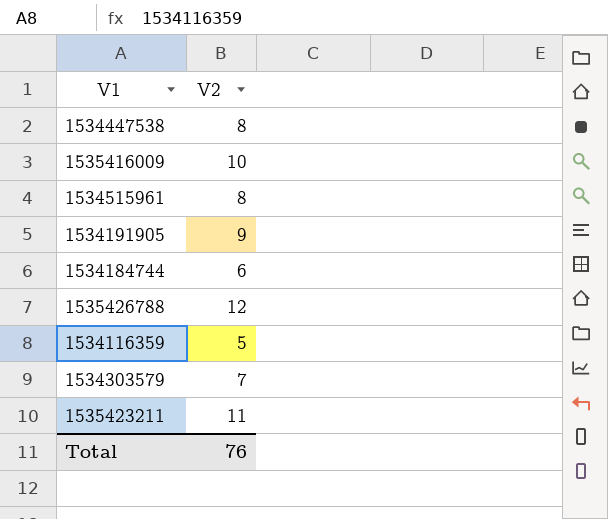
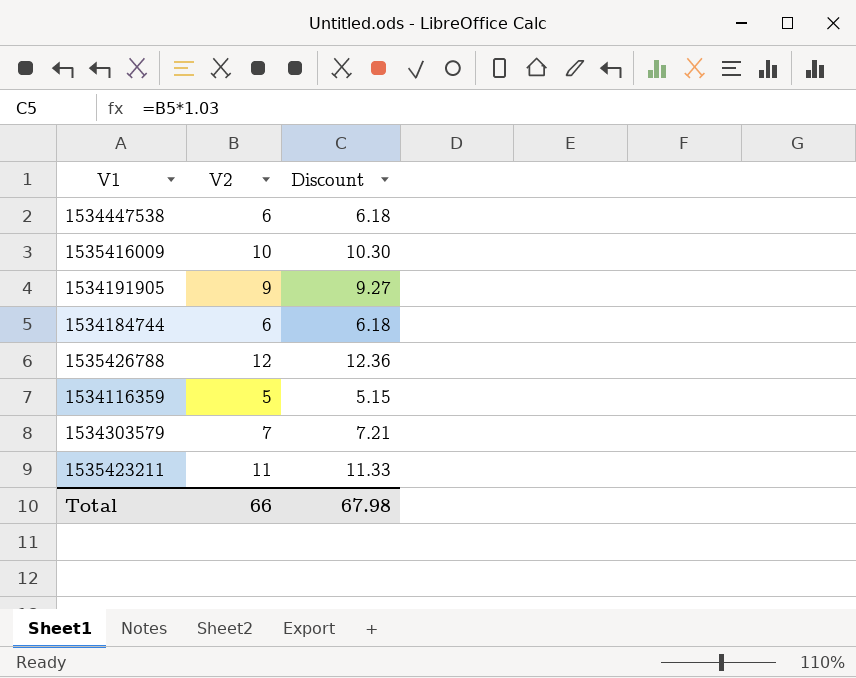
column Discount | formula: none -> [V2] * 1.03
row 1534515961: 8 -> none
1534447538 | V2: 8 -> 6
Total | V2: 76 -> 66

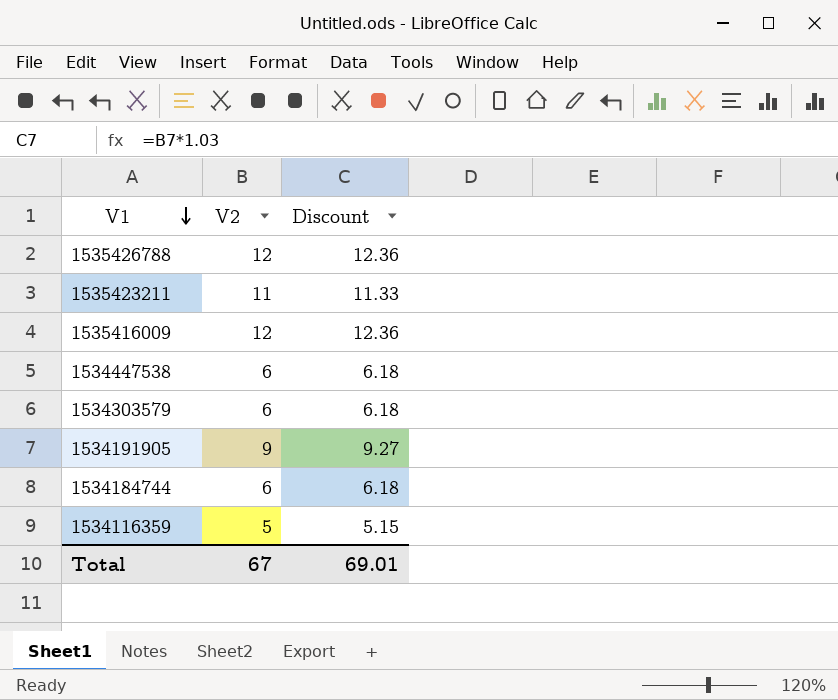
row order: none -> V1 descending
1535416009 | V2: 10 -> 12
1535416009 | Discount: 10.30 -> 12.36
1534303579 | V2: 7 -> 6
1534303579 | Discount: 7.21 -> 6.18
Total | V2: 66 -> 67
Total | Discount: 67.98 -> 69.01

